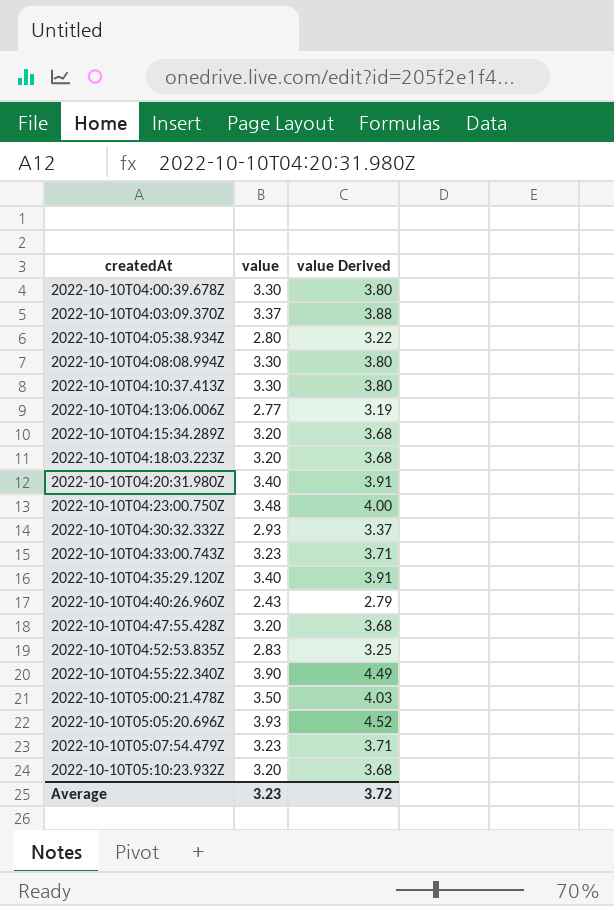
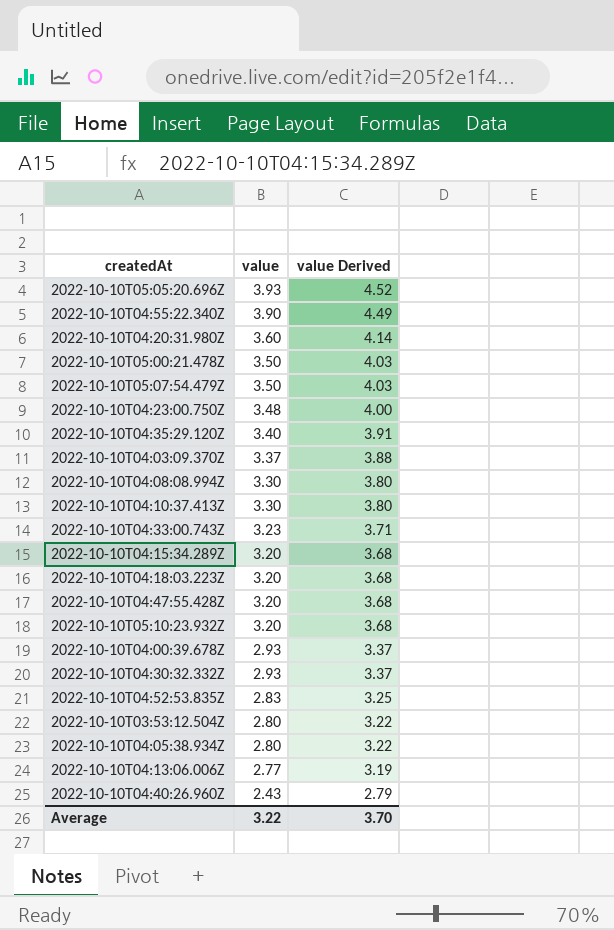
row order: createdAt ascending -> value descending
2022-10-10T04:20:31.980Z | value: 3.40 -> 3.60
2022-10-10T04:20:31.980Z | value Derived: 3.91 -> 4.14
2022-10-10T05:07:54.479Z | value: 3.23 -> 3.50
2022-10-10T05:07:54.479Z | value Derived: 3.71 -> 4.03
2022-10-10T04:00:39.678Z | value: 3.30 -> 2.93
2022-10-10T04:00:39.678Z | value Derived: 3.80 -> 3.37
row 2022-10-10T03:53:12.504Z: none -> 2.80 | 3.22
Average | value: 3.23 -> 3.22
Average | value Derived: 3.72 -> 3.70

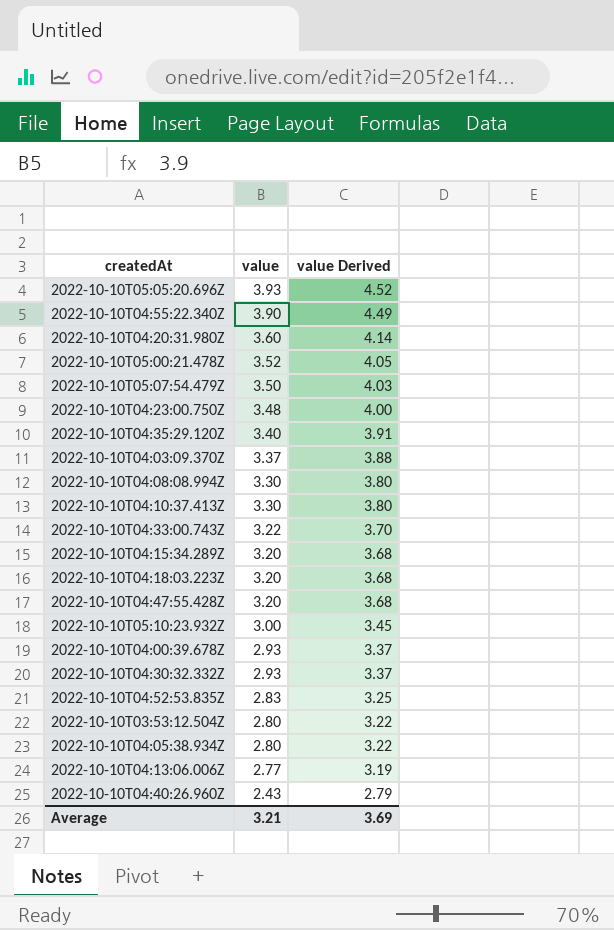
2022-10-10T05:00:21.478Z | value: 3.50 -> 3.52
2022-10-10T05:00:21.478Z | value Derived: 4.03 -> 4.05
2022-10-10T04:33:00.743Z | value: 3.23 -> 3.22
2022-10-10T04:33:00.743Z | value Derived: 3.71 -> 3.70
2022-10-10T05:10:23.932Z | value: 3.20 -> 3.00
2022-10-10T05:10:23.932Z | value Derived: 3.68 -> 3.45
Average | value: 3.22 -> 3.21
Average | value Derived: 3.70 -> 3.69

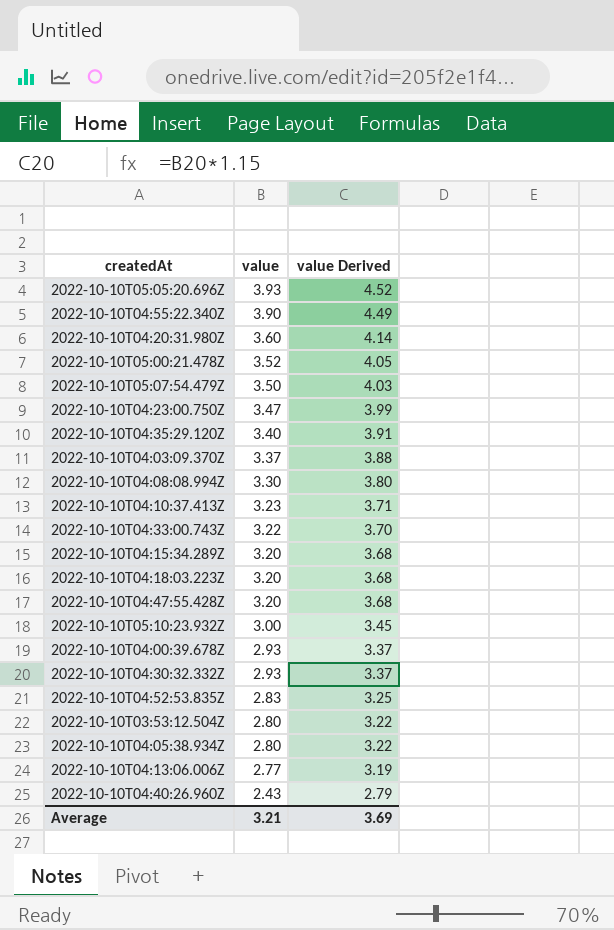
2022-10-10T04:23:00.750Z | value: 3.48 -> 3.47
2022-10-10T04:23:00.750Z | value Derived: 4.00 -> 3.99
2022-10-10T04:10:37.413Z | value: 3.30 -> 3.23
2022-10-10T04:10:37.413Z | value Derived: 3.80 -> 3.71

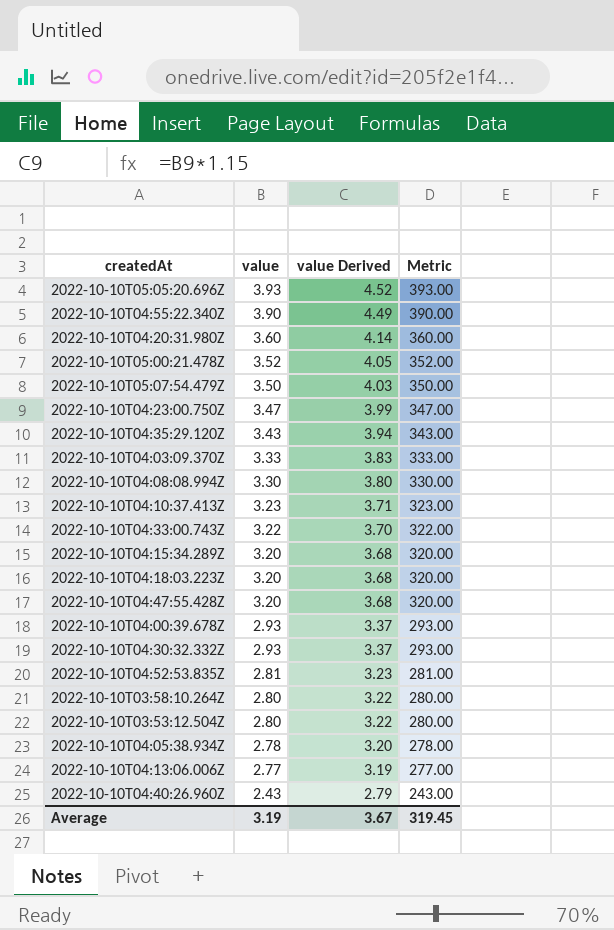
column Metric | formula: none -> [value] * 100
row 2022-10-10T05:10:23.932Z: 3.00 | 3.45 -> none
2022-10-10T04:35:29.120Z | value: 3.40 -> 3.43
2022-10-10T04:35:29.120Z | value Derived: 3.91 -> 3.94
2022-10-10T04:03:09.370Z | value: 3.37 -> 3.33
2022-10-10T04:03:09.370Z | value Derived: 3.88 -> 3.83
2022-10-10T04:52:53.835Z | value: 2.83 -> 2.81
2022-10-10T04:52:53.835Z | value Derived: 3.25 -> 3.23
row 2022-10-10T03:58:10.264Z: none -> 2.80 | 3.22 | 280.00
2022-10-10T04:05:38.934Z | value: 2.80 -> 2.78
2022-10-10T04:05:38.934Z | value Derived: 3.22 -> 3.20
Average | value: 3.21 -> 3.19
Average | value Derived: 3.69 -> 3.67

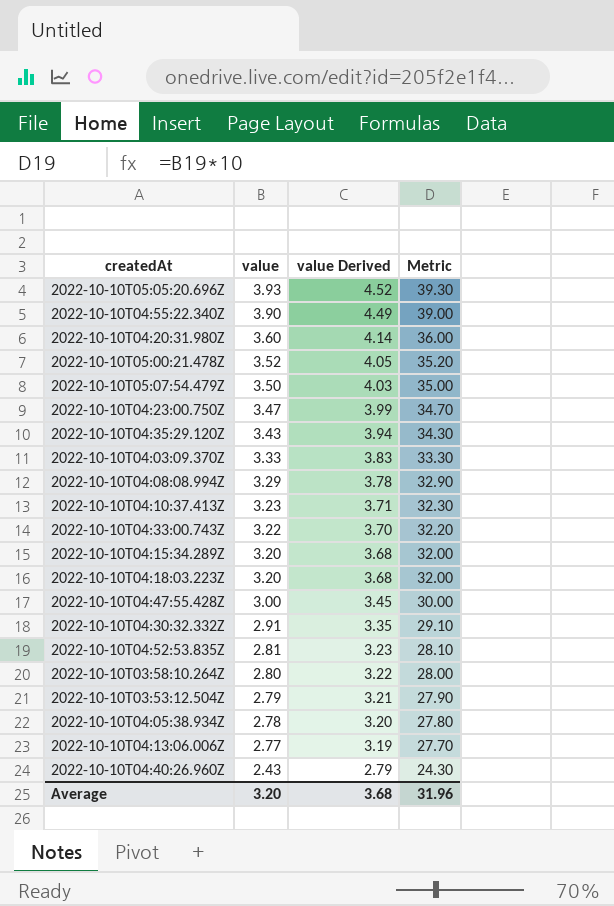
column Metric | formula: [value] * 100 -> [value] * 10
row 2022-10-10T04:00:39.678Z: 2.93 | 3.37 | 293.00 -> none
2022-10-10T04:08:08.994Z | value: 3.30 -> 3.29
2022-10-10T04:08:08.994Z | value Derived: 3.80 -> 3.78
2022-10-10T04:47:55.428Z | value: 3.20 -> 3.00
2022-10-10T04:47:55.428Z | value Derived: 3.68 -> 3.45
2022-10-10T04:30:32.332Z | value: 2.93 -> 2.91
2022-10-10T04:30:32.332Z | value Derived: 3.37 -> 3.35
2022-10-10T03:53:12.504Z | value: 2.80 -> 2.79
2022-10-10T03:53:12.504Z | value Derived: 3.22 -> 3.21
Average | value: 3.19 -> 3.20
Average | value Derived: 3.67 -> 3.68
Average | Metric: 319.45 -> 31.96

